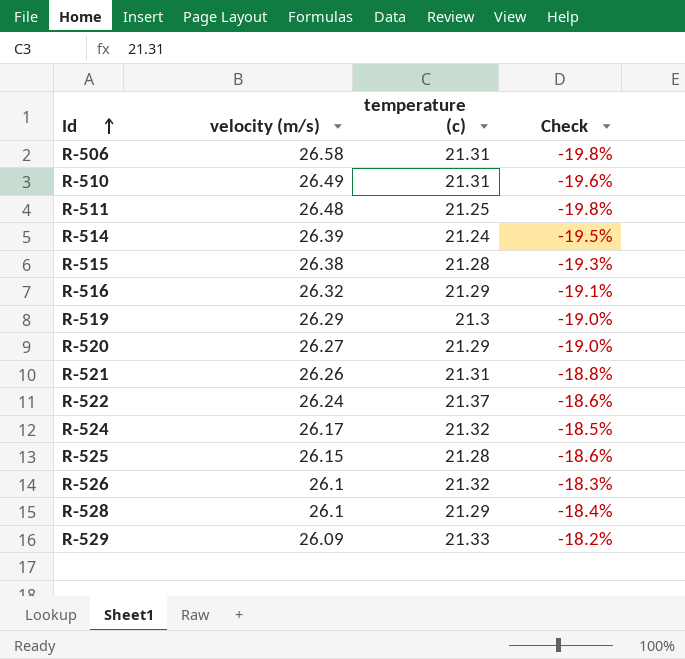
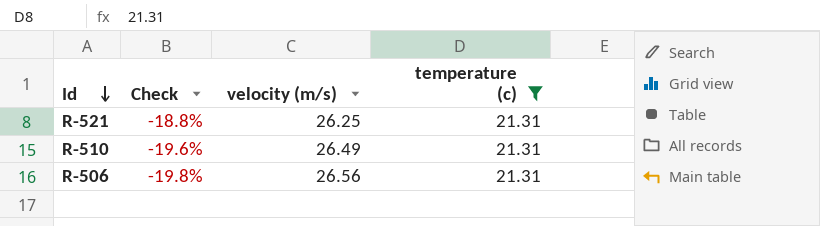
filter: none -> temperature (c) = 21.31
row order: Id ascending -> Id descending
column Check | position: 4 -> 2
R-521 | velocity (m/s): 26.26 -> 26.25
R-506 | velocity (m/s): 26.58 -> 26.56

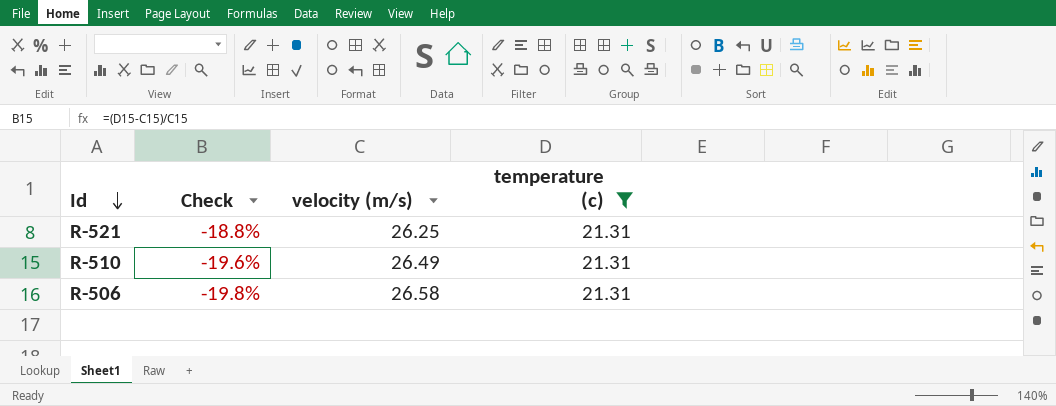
R-506 | velocity (m/s): 26.56 -> 26.58

